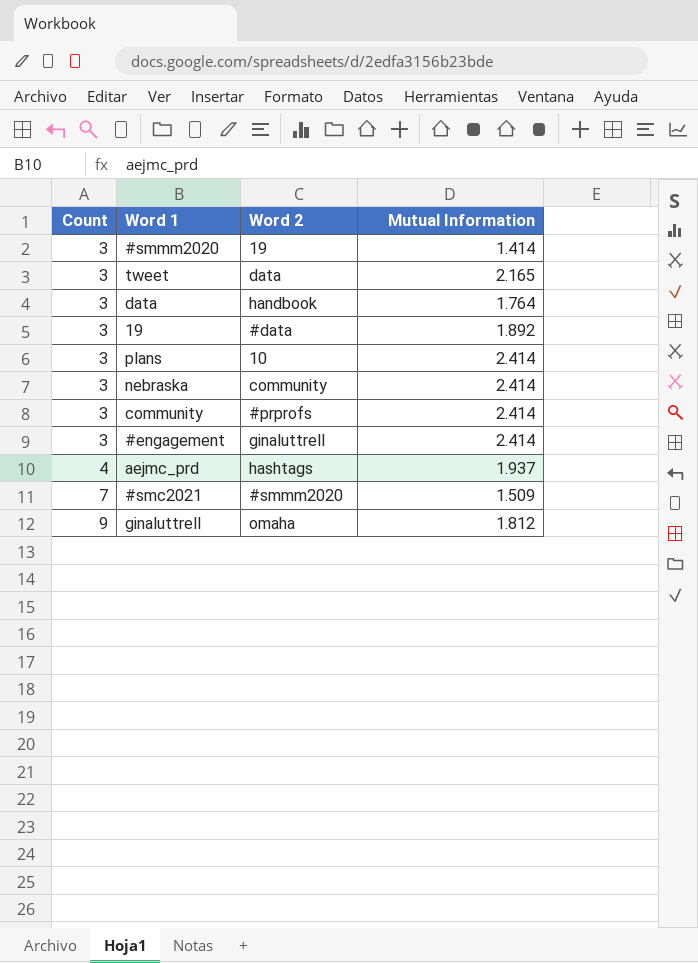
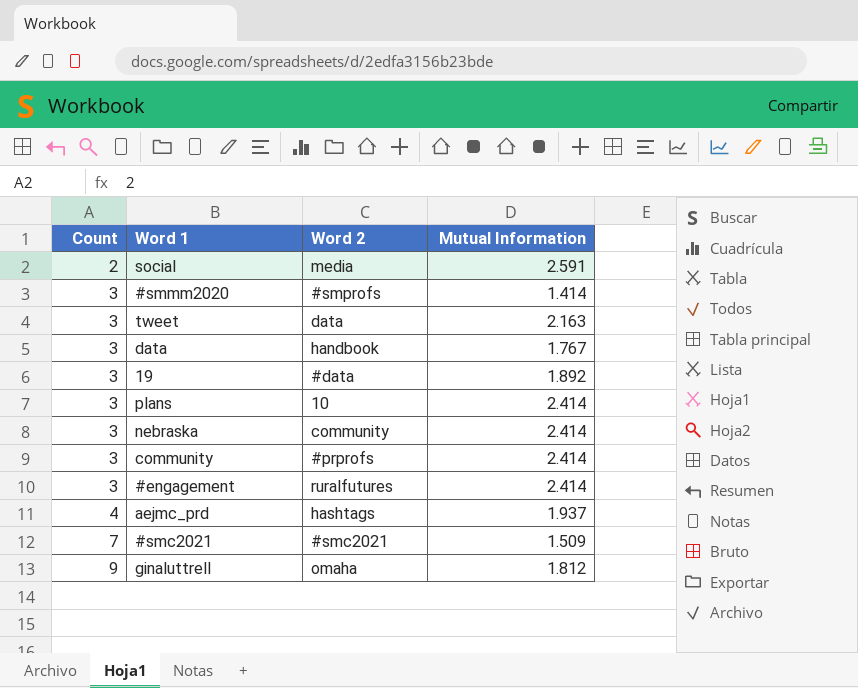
row social: none -> 2 | media | 2.591
#smmm2020 | Word 2: 19 -> #smprofs
tweet | Mutual Information: 2.165 -> 2.163
data | Mutual Information: 1.764 -> 1.767
#engagement | Word 2: ginaluttrell -> ruralfutures
#smc2021 | Word 2: #smmm2020 -> #smc2021

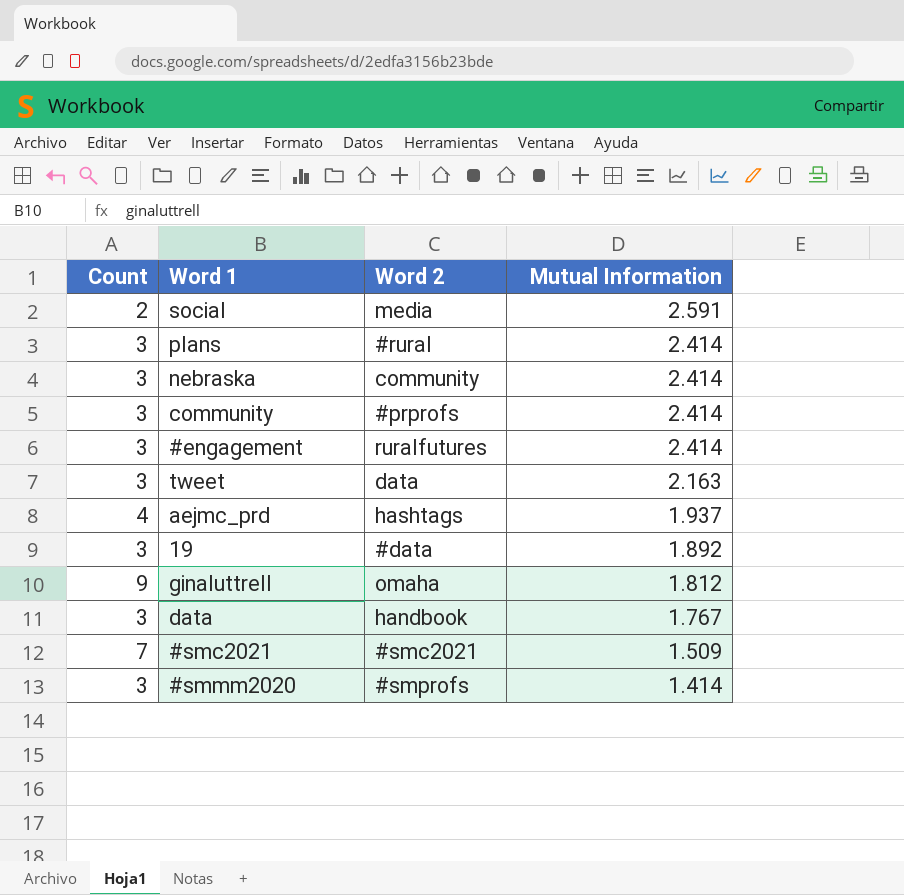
row order: Count ascending -> Mutual Information descending
plans | Word 2: 10 -> #rural

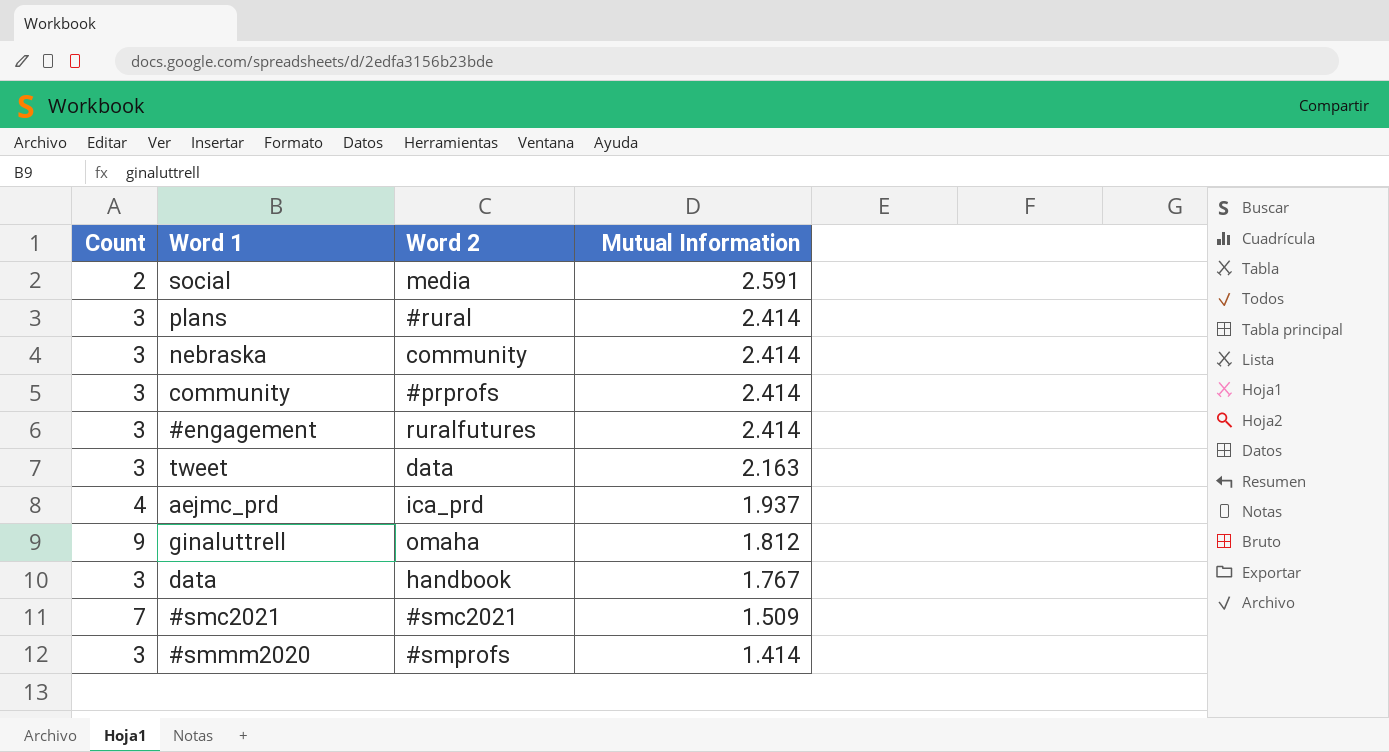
row 19: 3 | #data | 1.892 -> none
aejmc_prd | Word 2: hashtags -> ica_prd

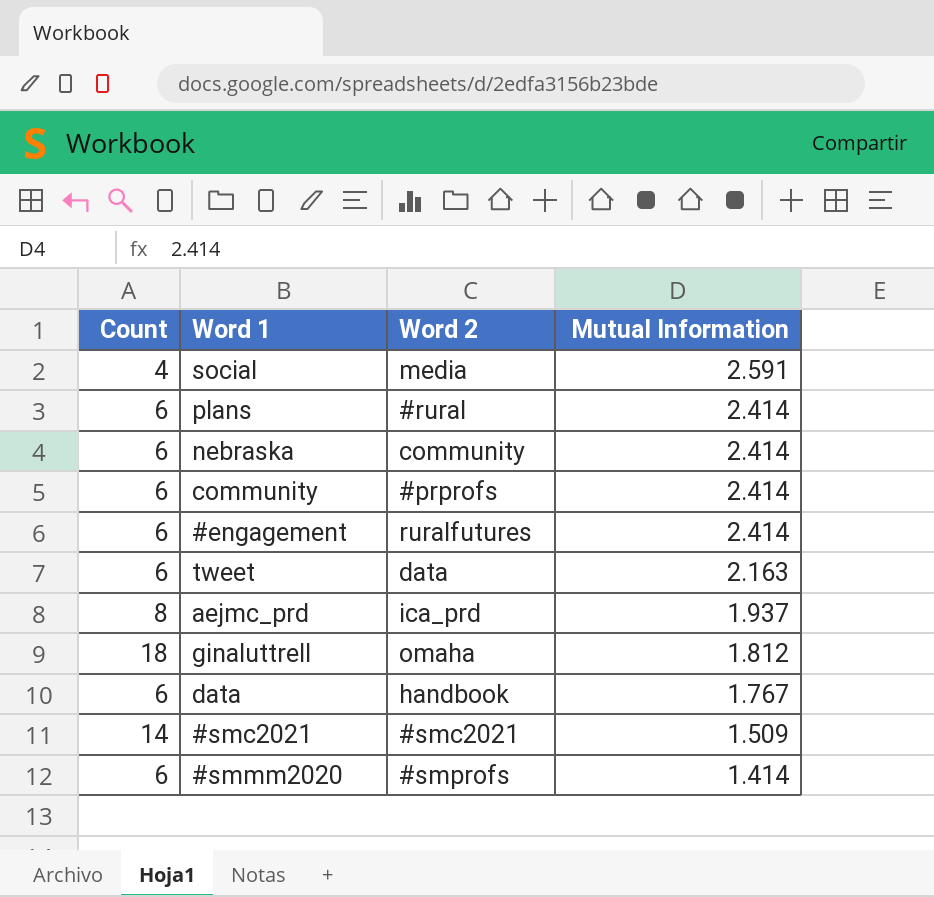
social | Count: 2 -> 4
plans | Count: 3 -> 6
nebraska | Count: 3 -> 6
community | Count: 3 -> 6
#engagement | Count: 3 -> 6
tweet | Count: 3 -> 6
aejmc_prd | Count: 4 -> 8
ginaluttrell | Count: 9 -> 18
data | Count: 3 -> 6
#smc2021 | Count: 7 -> 14
#smmm2020 | Count: 3 -> 6

